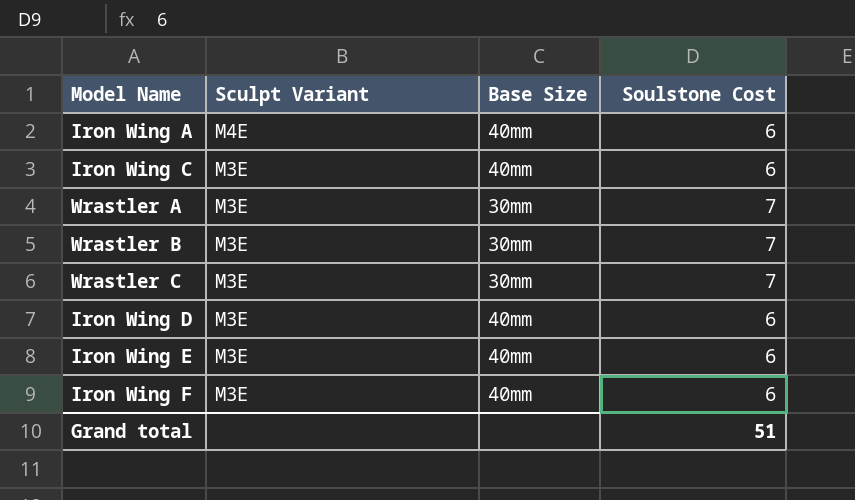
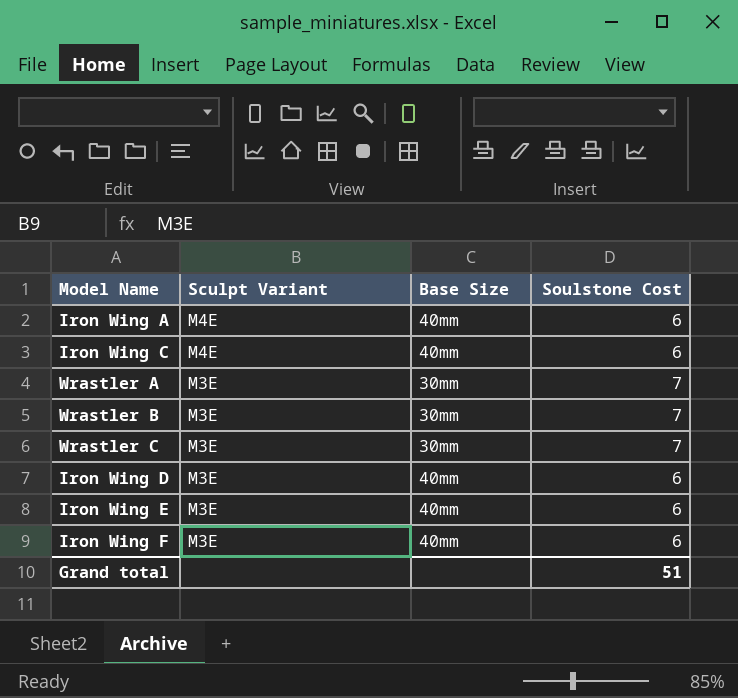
Iron Wing C | Sculpt Variant: M3E -> M4E

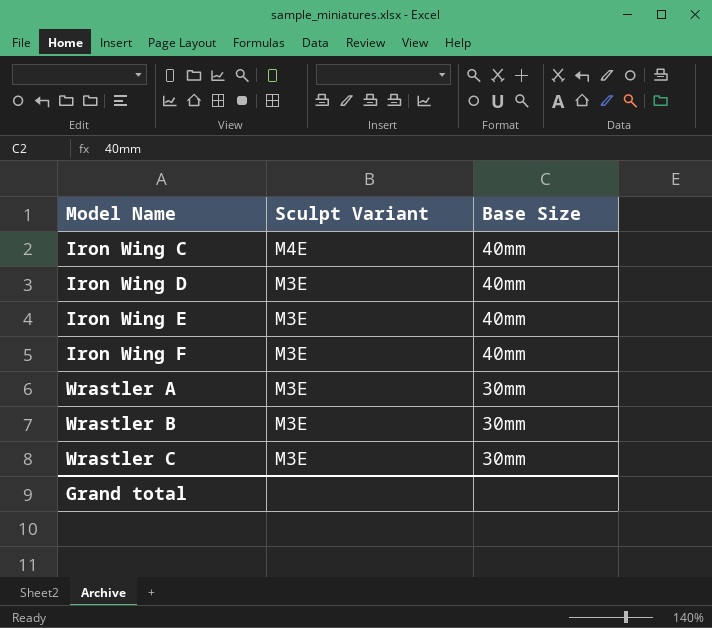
row order: Sculpt Variant descending -> Model Name ascending
column Soulstone Cost | position: 4 -> none
row Iron Wing A: M4E | 40mm | 6 -> none

